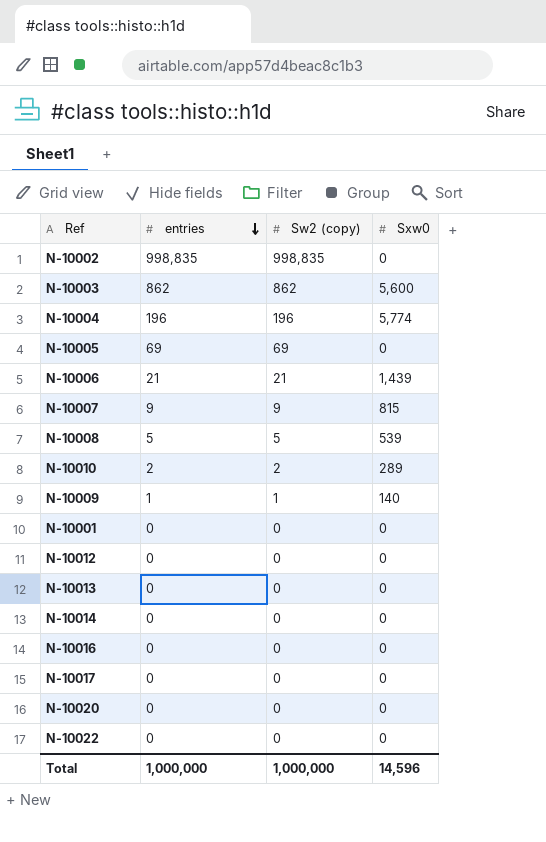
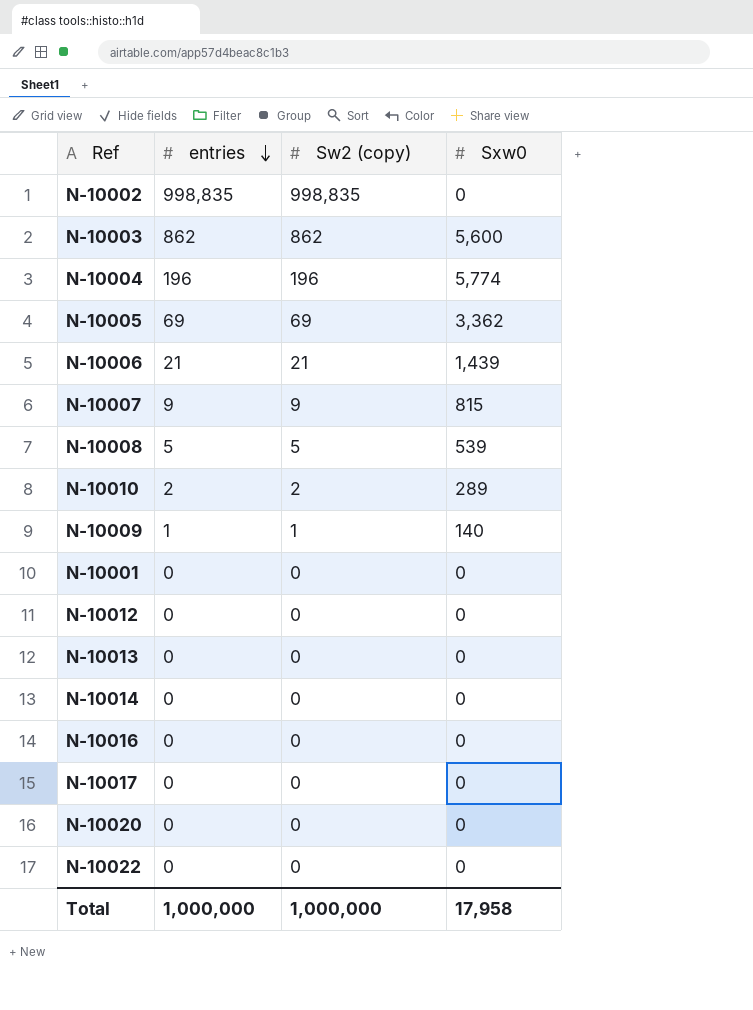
N-10005 | Sxw0: 0 -> 3,362
Total | Sxw0: 14,596 -> 17,958

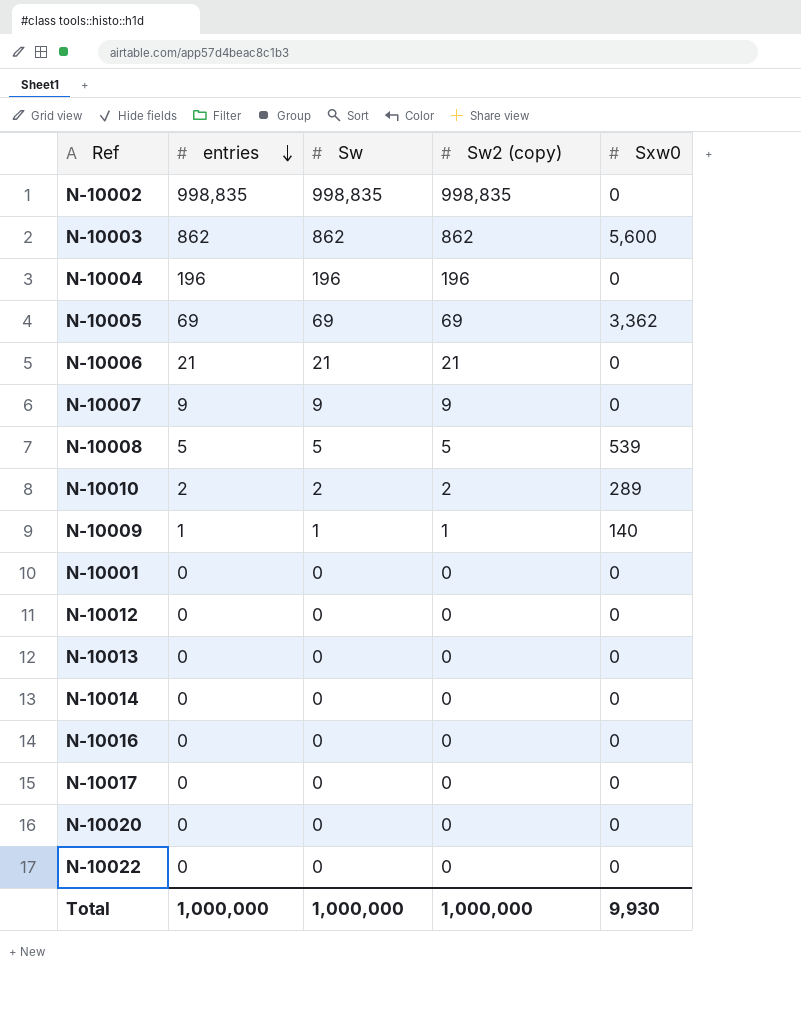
column Sw | position: none -> 3
N-10004 | Sxw0: 5,774 -> 0
N-10006 | Sxw0: 1,439 -> 0
N-10007 | Sxw0: 815 -> 0
Total | Sxw0: 17,958 -> 9,930

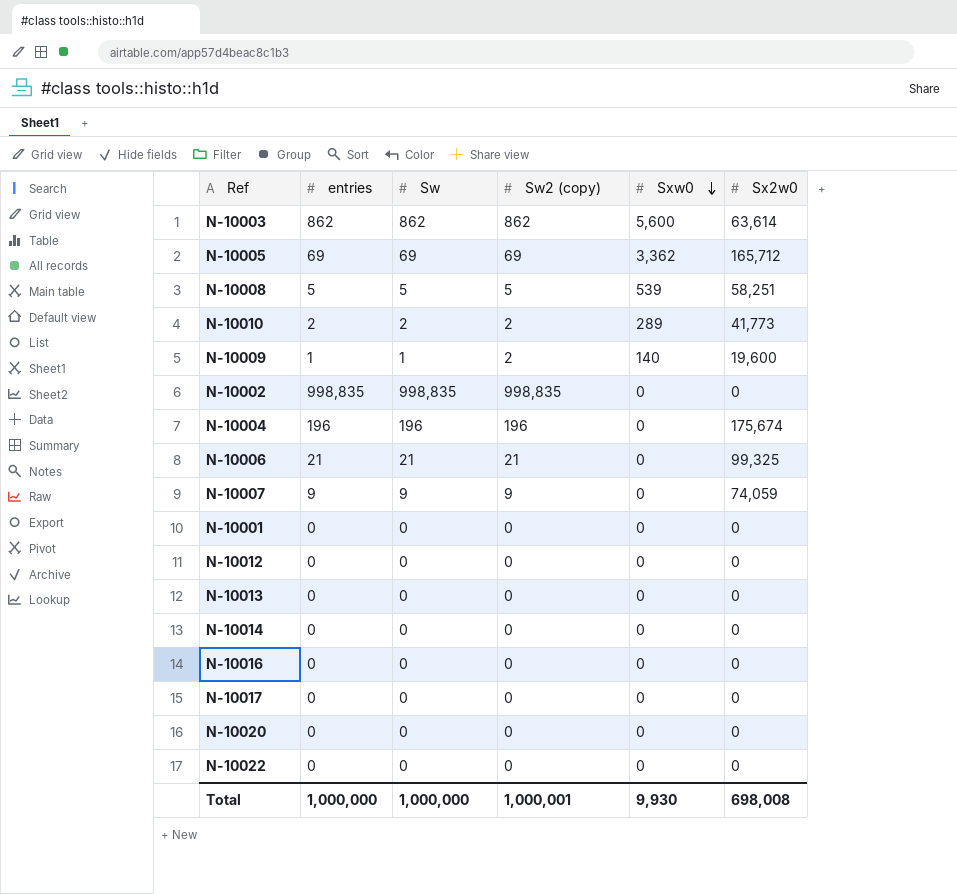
row order: entries descending -> Sxw0 descending
column Sx2w0 | position: none -> 6
N-10009 | Sw2 (copy): 1 -> 2
Total | Sw2 (copy): 1,000,000 -> 1,000,001

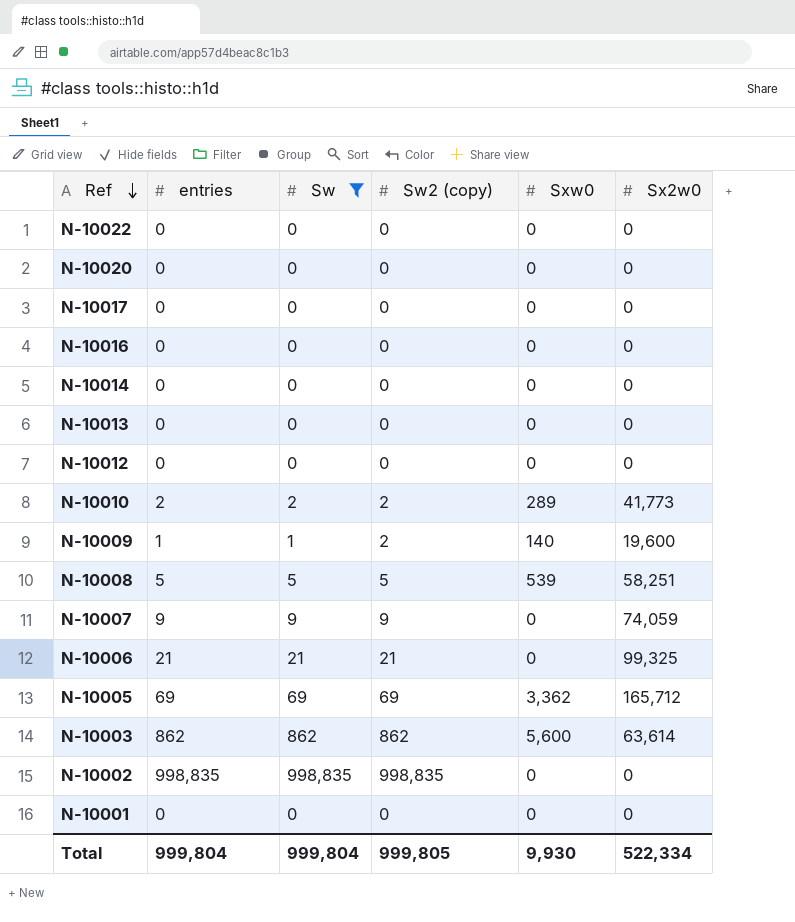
filter: none -> Sw != 196
row order: Sxw0 descending -> Ref descending
Total | entries: 1,000,000 -> 999,804
Total | Sw: 1,000,000 -> 999,804
Total | Sw2 (copy): 1,000,001 -> 999,805
Total | Sx2w0: 698,008 -> 522,334

